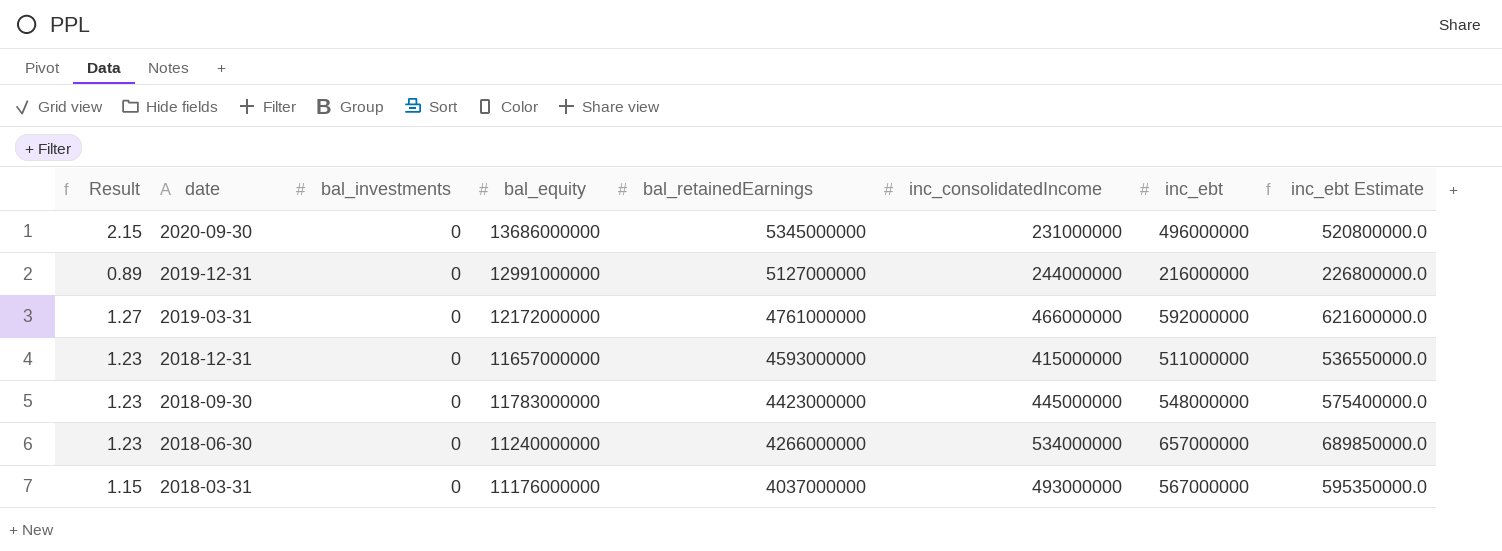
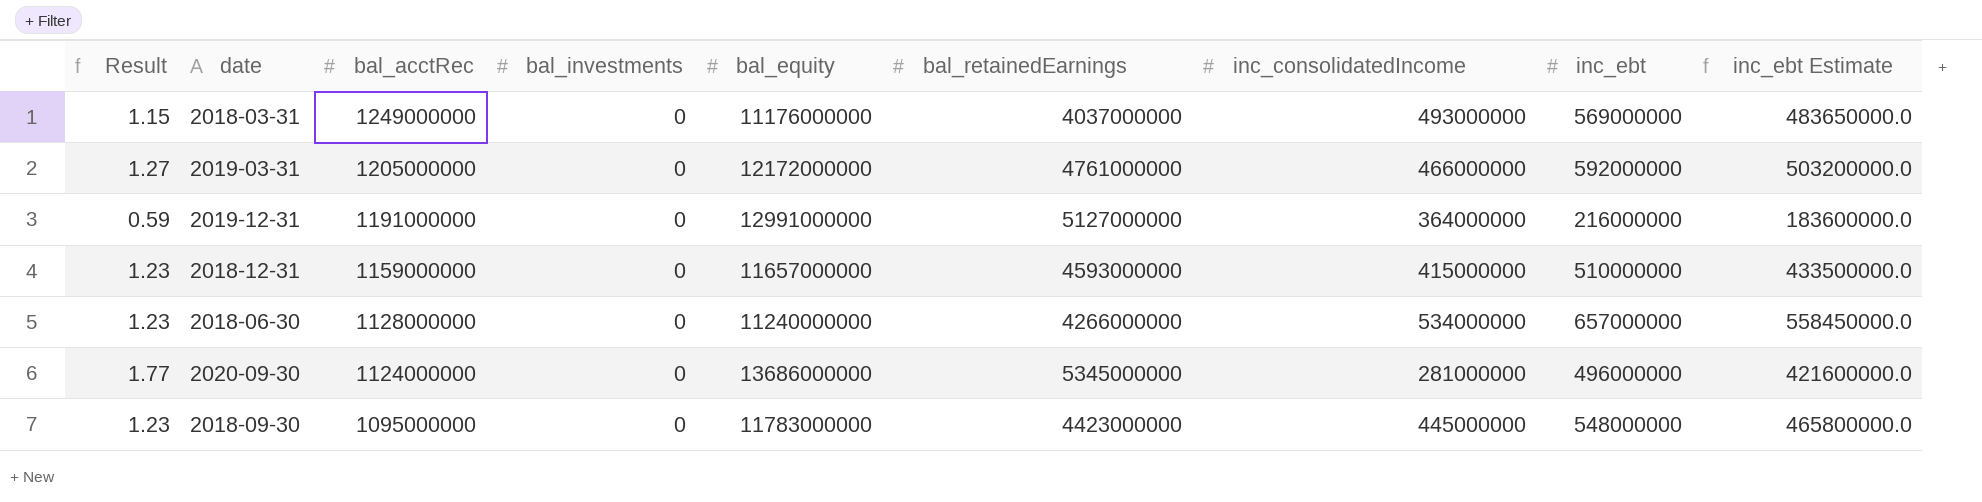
row order: date descending -> bal_acctRec descending
column bal_acctRec | position: none -> 3
column inc_ebt Estimate | formula: [inc_ebt] * 1.05 -> [inc_ebt] * 0.85
2018-03-31 | inc_ebt: 567000000 -> 569000000
2019-12-31 | Result: 0.89 -> 0.59
2019-12-31 | inc_consolidatedIncome: 244000000 -> 364000000
2018-12-31 | inc_ebt: 511000000 -> 510000000
2020-09-30 | Result: 2.15 -> 1.77
2020-09-30 | inc_consolidatedIncome: 231000000 -> 281000000

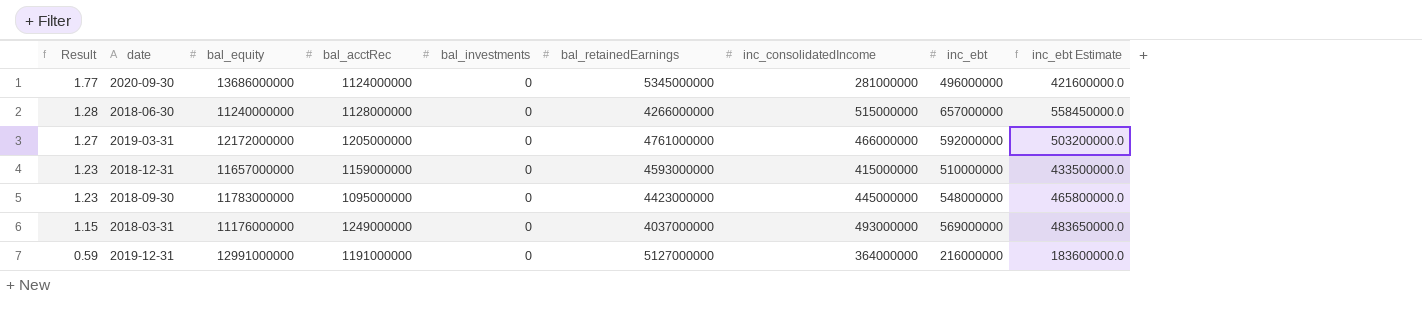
row order: bal_acctRec descending -> Result descending
column bal_equity | position: 5 -> 3
2018-06-30 | Result: 1.23 -> 1.28
2018-06-30 | inc_consolidatedIncome: 534000000 -> 515000000

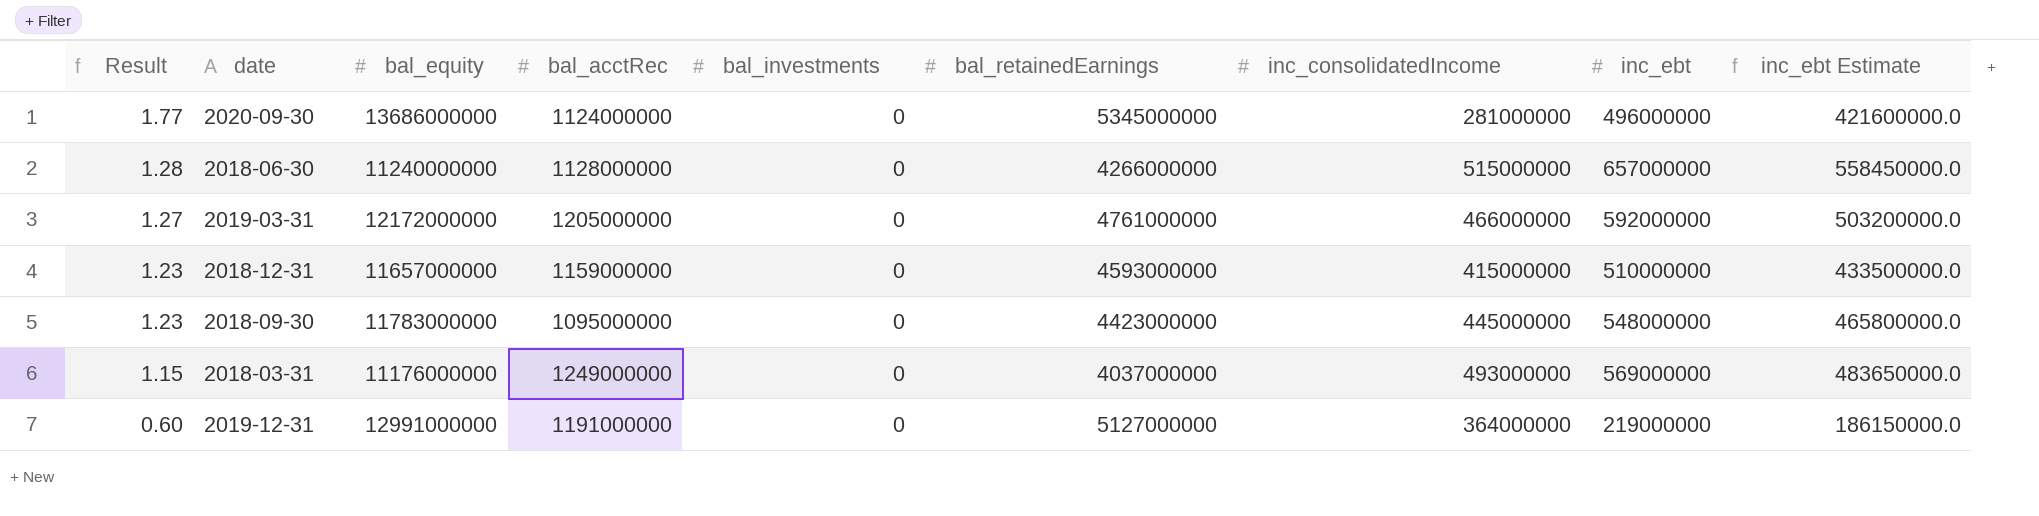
2019-12-31 | Result: 0.59 -> 0.60
2019-12-31 | inc_ebt: 216000000 -> 219000000
2019-12-31 | inc_ebt Estimate: 183600000.0 -> 186150000.0

